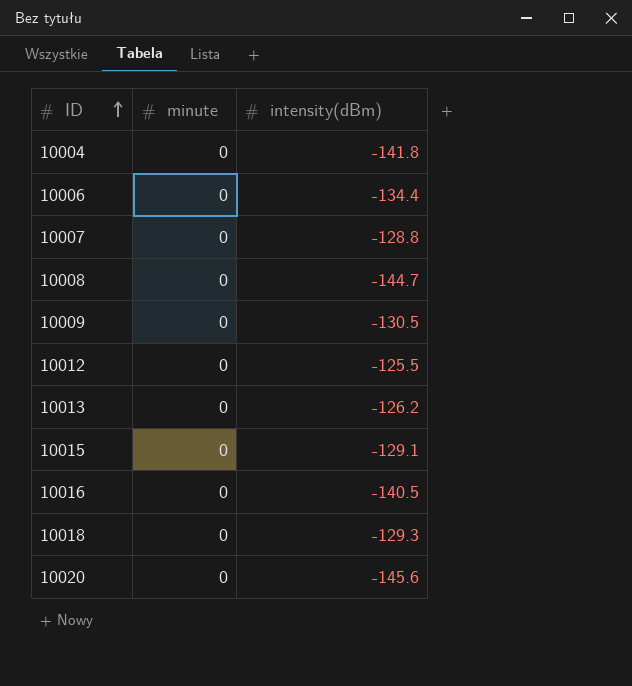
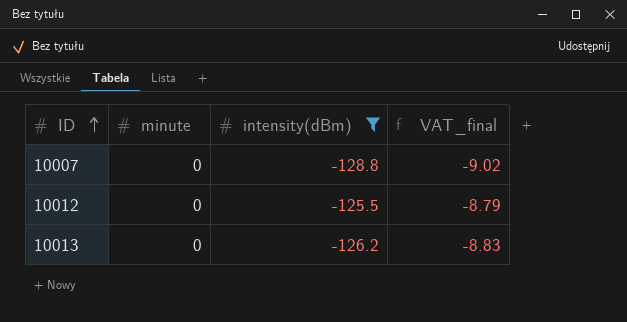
filter: none -> intensity(dBm) >= -128.8
column VAT_final | formula: none -> [intensity(dBm)] * 0.07

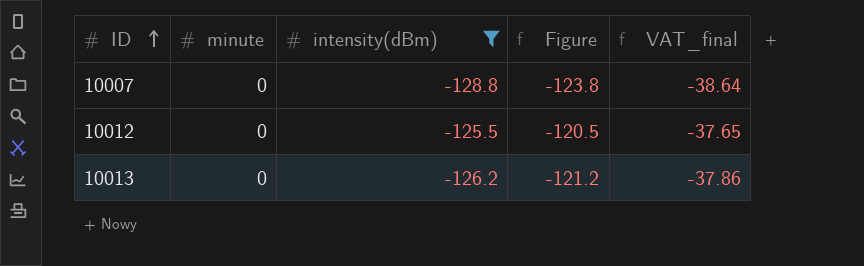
column Figure | formula: none -> [intensity(dBm)] + 5
column VAT_final | formula: [intensity(dBm)] * 0.07 -> [intensity(dBm)] * 0.3

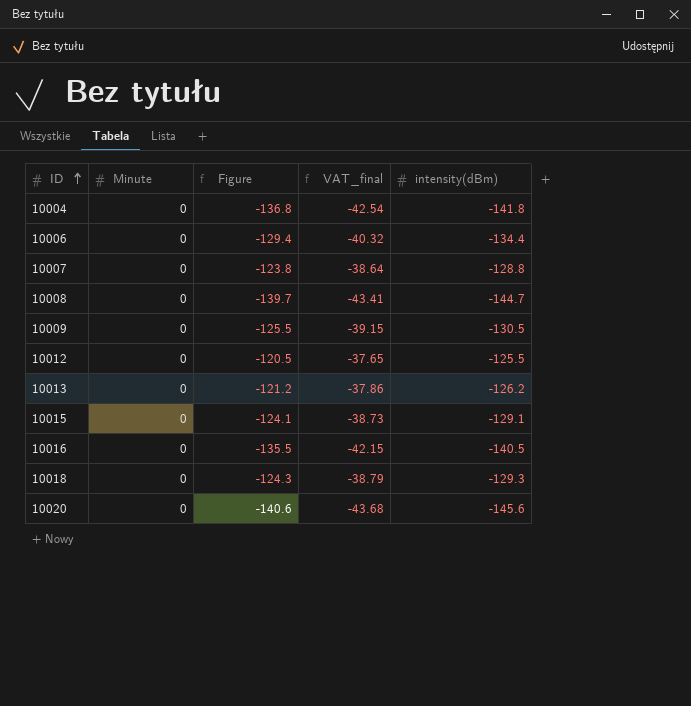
filter: intensity(dBm) >= -128.8 -> none
column name: minute -> Minute
column intensity(dBm) | position: 3 -> 5

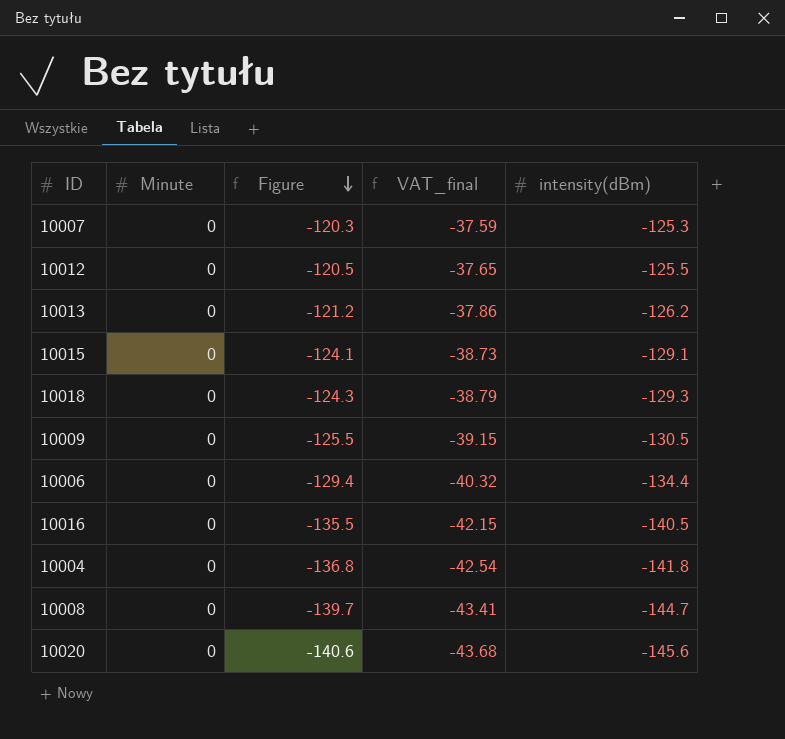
row order: ID ascending -> Figure descending
10007 | Figure: -123.8 -> -120.3
10007 | VAT_final: -38.64 -> -37.59
10007 | intensity(dBm): -128.8 -> -125.3

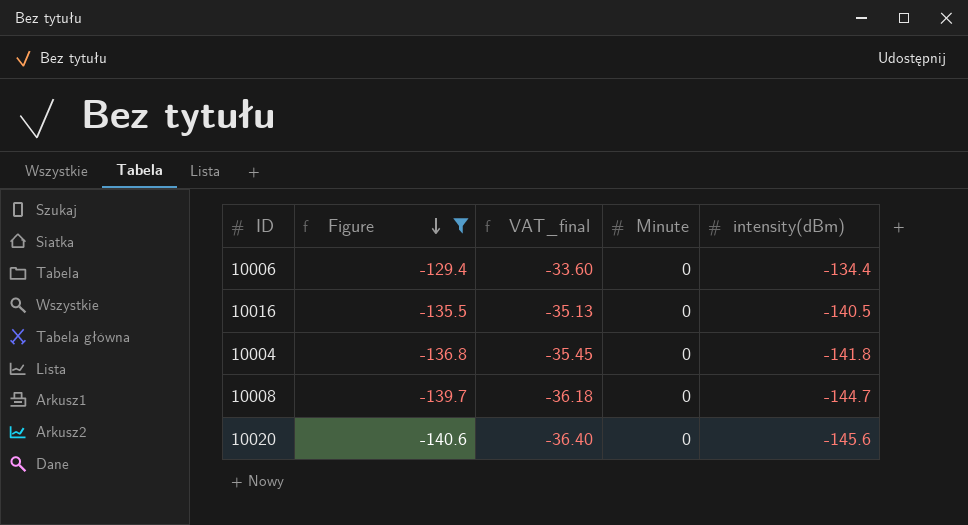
filter: none -> Figure <= -129.4
column VAT_final | formula: [intensity(dBm)] * 0.3 -> [intensity(dBm)] * 0.25
column Minute | position: 2 -> 4

